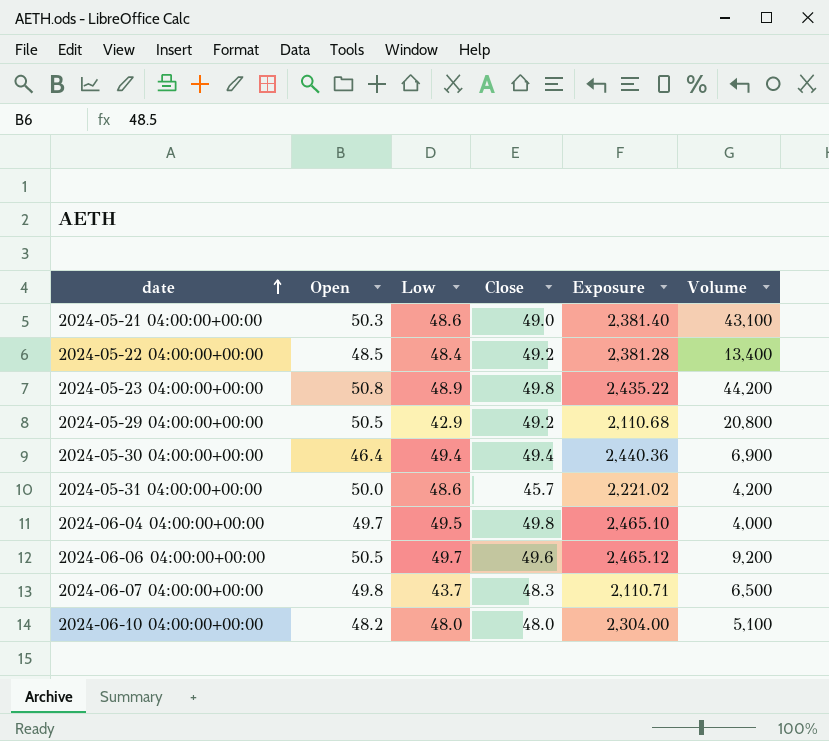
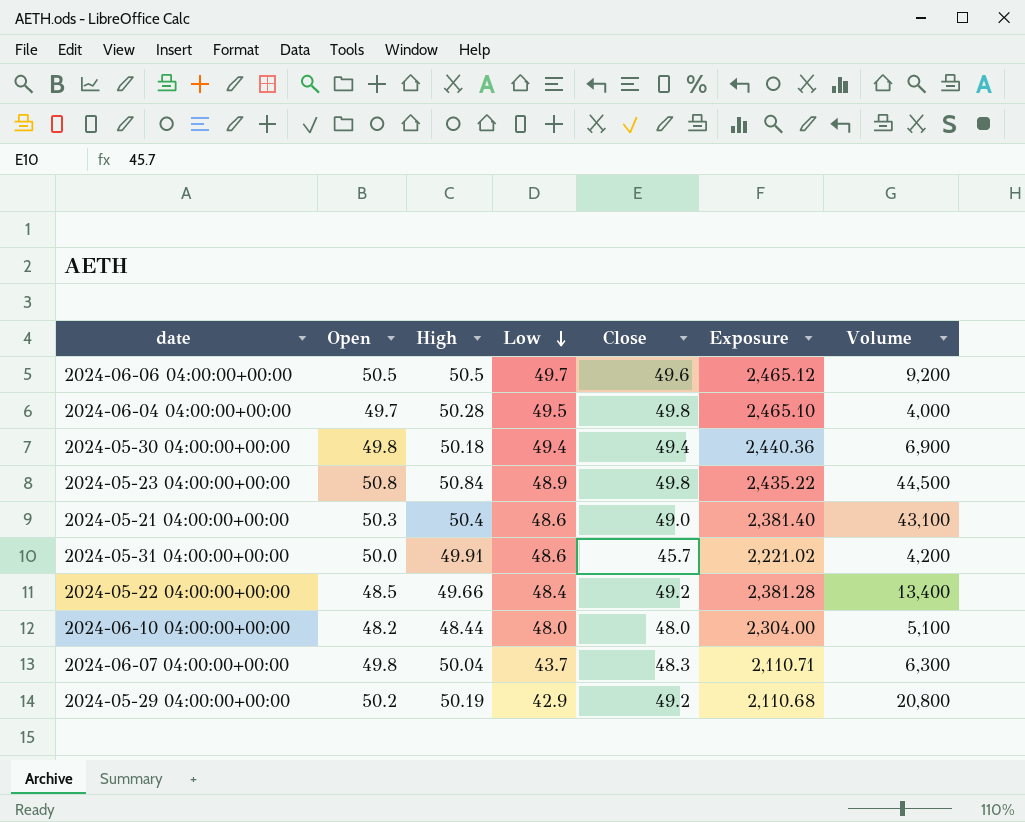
row order: date ascending -> Low descending
column High | position: none -> 3
2024-05-30 04:00:00+00:00 | Open: 46.4 -> 49.8
2024-05-23 04:00:00+00:00 | Volume: 44,200 -> 44,500
2024-06-07 04:00:00+00:00 | Volume: 6,500 -> 6,300
2024-05-29 04:00:00+00:00 | Open: 50.5 -> 50.2

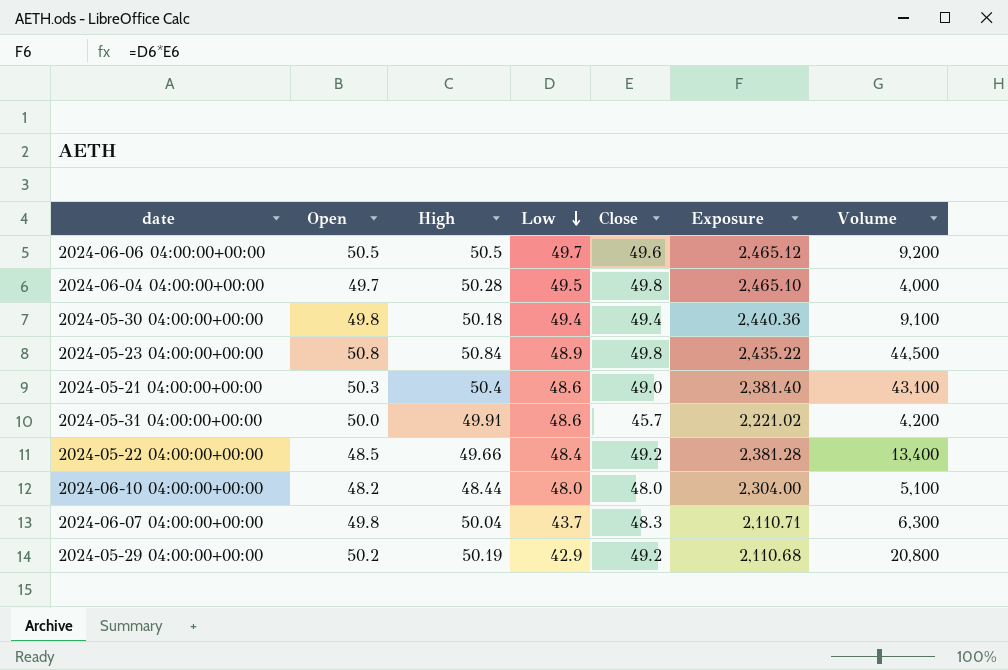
2024-05-30 04:00:00+00:00 | Volume: 6,900 -> 9,100

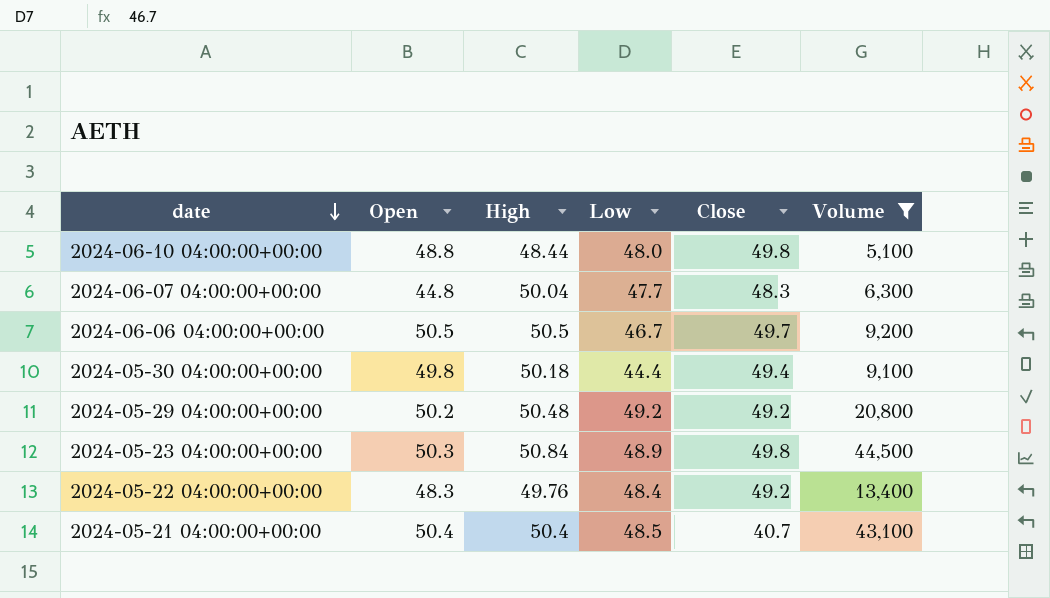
filter: none -> Volume >= 5,100
row order: Low descending -> date descending
column Exposure | formula: [Low] * [Close] -> none
2024-06-10 04:00:00+00:00 | Open: 48.2 -> 48.8
2024-06-10 04:00:00+00:00 | Close: 48.0 -> 49.8
2024-06-07 04:00:00+00:00 | Open: 49.8 -> 44.8
2024-06-07 04:00:00+00:00 | Low: 43.7 -> 47.7
2024-06-06 04:00:00+00:00 | Low: 49.7 -> 46.7
2024-06-06 04:00:00+00:00 | Close: 49.6 -> 49.7
2024-05-30 04:00:00+00:00 | Low: 49.4 -> 44.4
2024-05-29 04:00:00+00:00 | High: 50.19 -> 50.48
2024-05-29 04:00:00+00:00 | Low: 42.9 -> 49.2
2024-05-23 04:00:00+00:00 | Open: 50.8 -> 50.3
2024-05-22 04:00:00+00:00 | Open: 48.5 -> 48.3
2024-05-22 04:00:00+00:00 | High: 49.66 -> 49.76
2024-05-21 04:00:00+00:00 | Open: 50.3 -> 50.4
2024-05-21 04:00:00+00:00 | Low: 48.6 -> 48.5
2024-05-21 04:00:00+00:00 | Close: 49.0 -> 40.7

